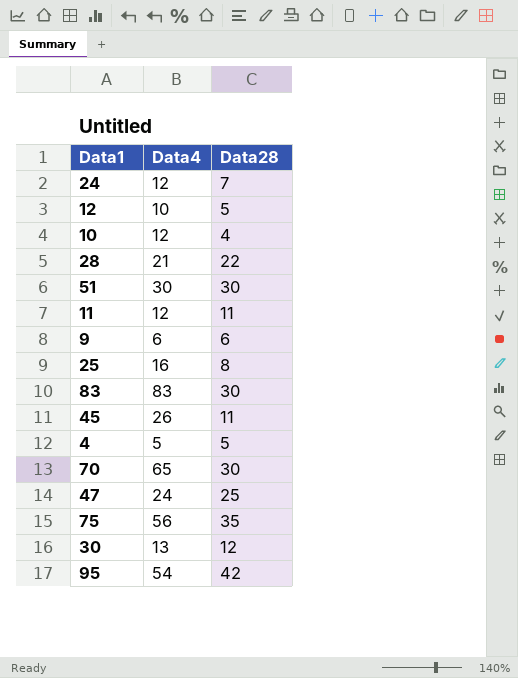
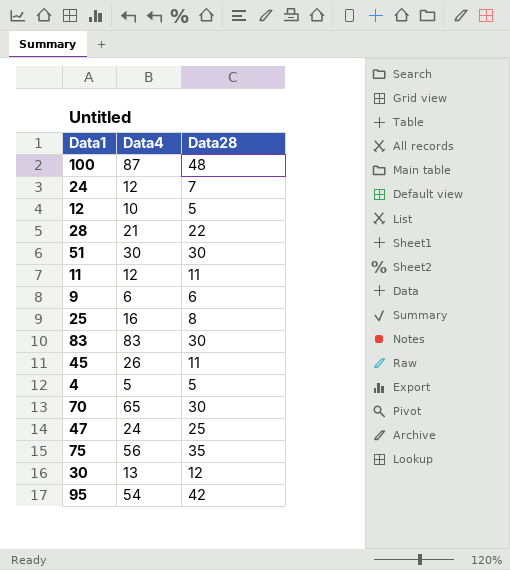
row 10: 12 | 4 -> none
row 100: none -> 87 | 48

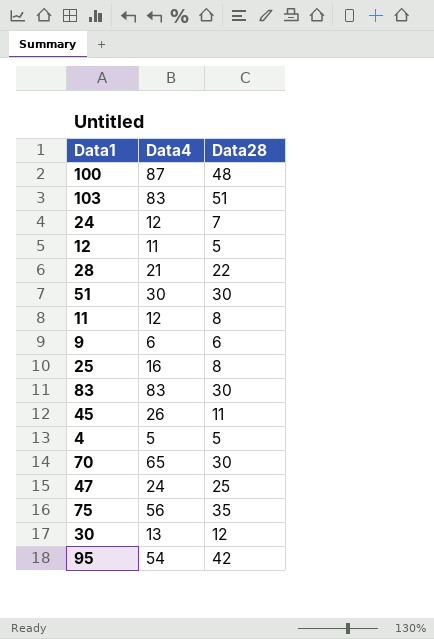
row 103: none -> 83 | 51
12 | Data4: 10 -> 11
11 | Data28: 11 -> 8

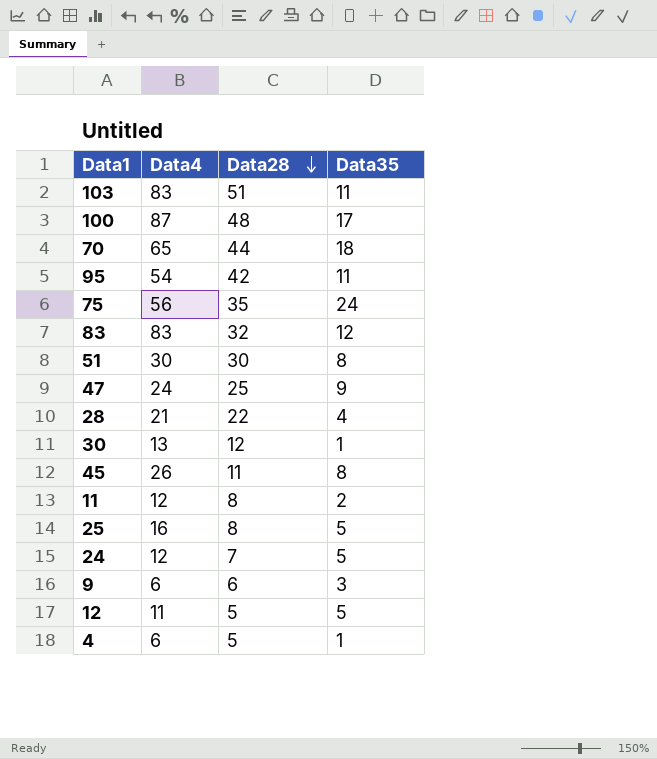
row order: none -> Data28 descending
column Data35 | position: none -> 4
70 | Data28: 30 -> 44
83 | Data28: 30 -> 32
4 | Data4: 5 -> 6

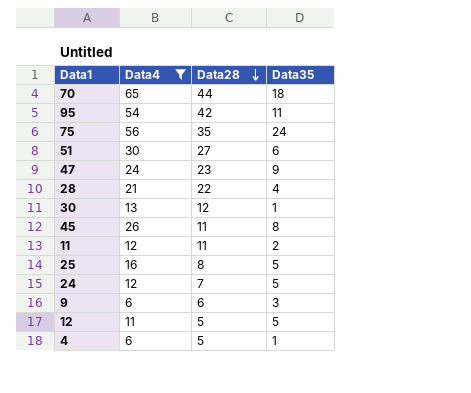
filter: none -> Data4 <= 65
51 | Data28: 30 -> 27
51 | Data35: 8 -> 6
47 | Data28: 25 -> 23
11 | Data28: 8 -> 11

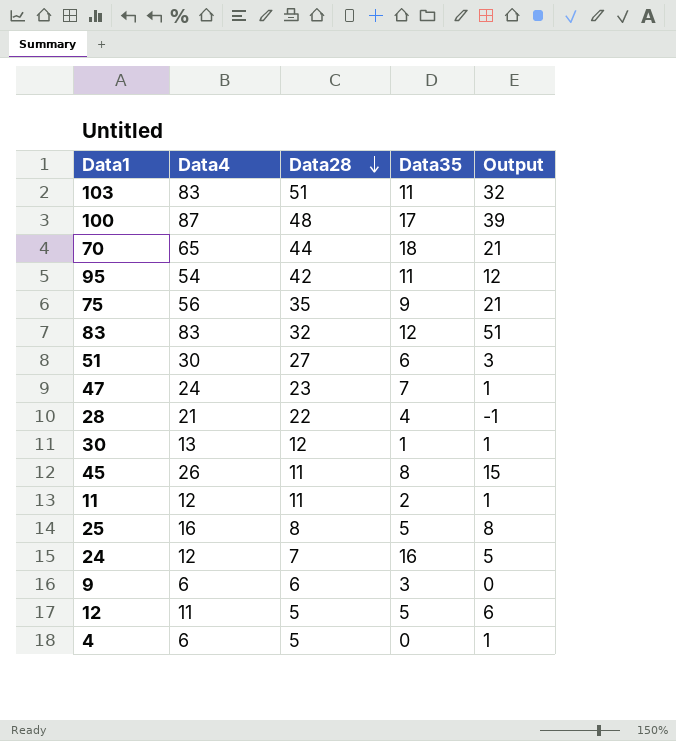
filter: Data4 <= 65 -> none
column Output | formula: none -> [Data4] - [Data28]
75 | Data35: 24 -> 9
47 | Data35: 9 -> 7
24 | Data35: 5 -> 16
4 | Data35: 1 -> 0

